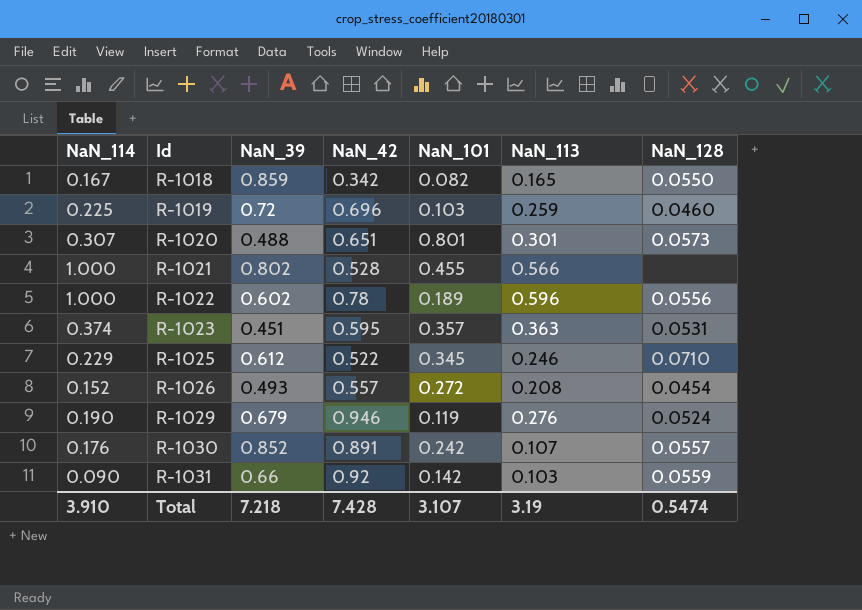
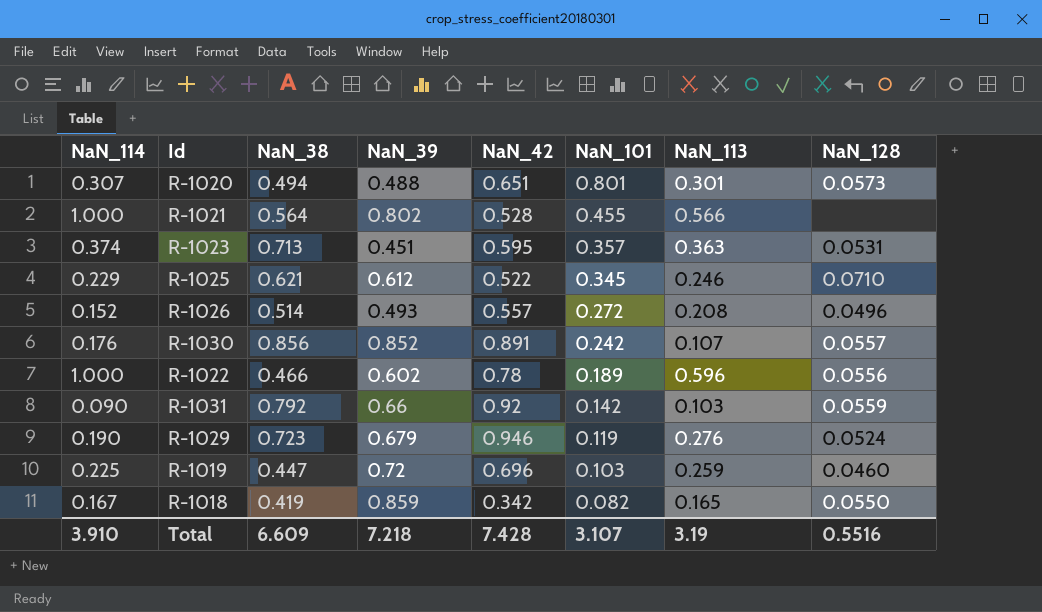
row order: Id ascending -> NaN_101 descending
column NaN_38 | position: none -> 3
R-1026 | NaN_128: 0.0454 -> 0.0496
Total | NaN_128: 0.5474 -> 0.5516

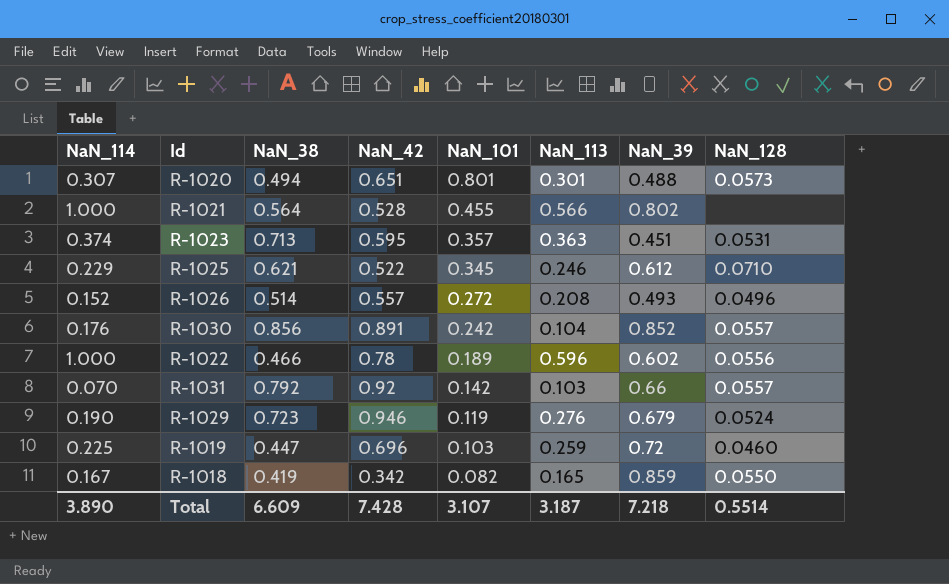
column NaN_39 | position: 4 -> 7
R-1030 | NaN_113: 0.107 -> 0.104
R-1031 | NaN_114: 0.090 -> 0.070
R-1031 | NaN_128: 0.0559 -> 0.0557
Total | NaN_114: 3.910 -> 3.890
Total | NaN_113: 3.19 -> 3.187
Total | NaN_128: 0.5516 -> 0.5514

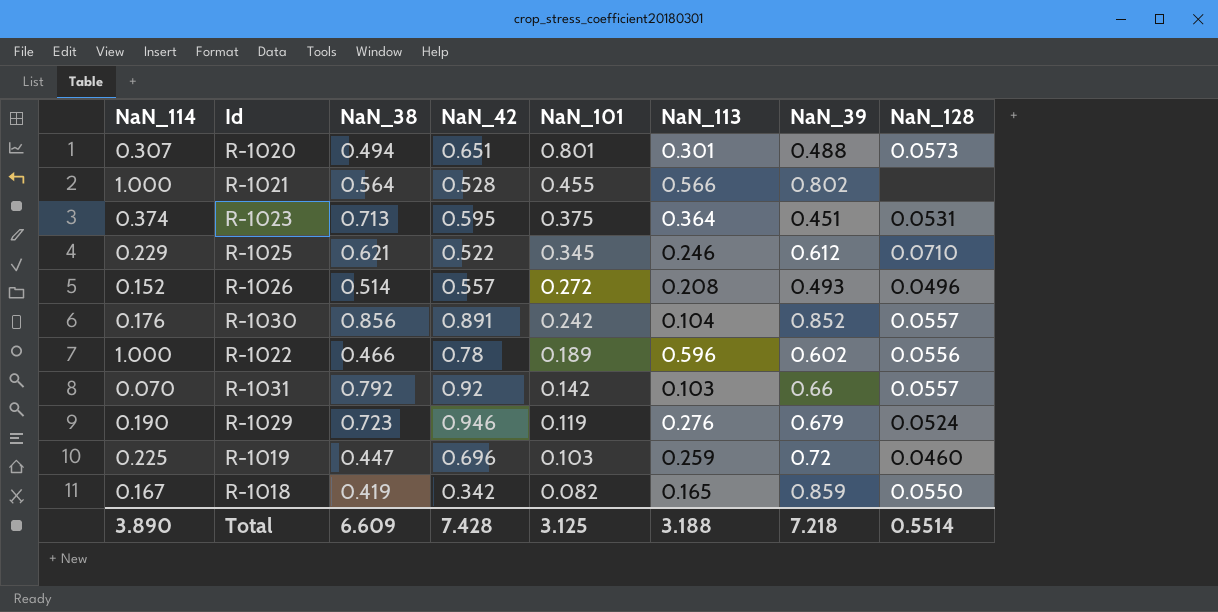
R-1023 | NaN_101: 0.357 -> 0.375
R-1023 | NaN_113: 0.363 -> 0.364
Total | NaN_101: 3.107 -> 3.125
Total | NaN_113: 3.187 -> 3.188

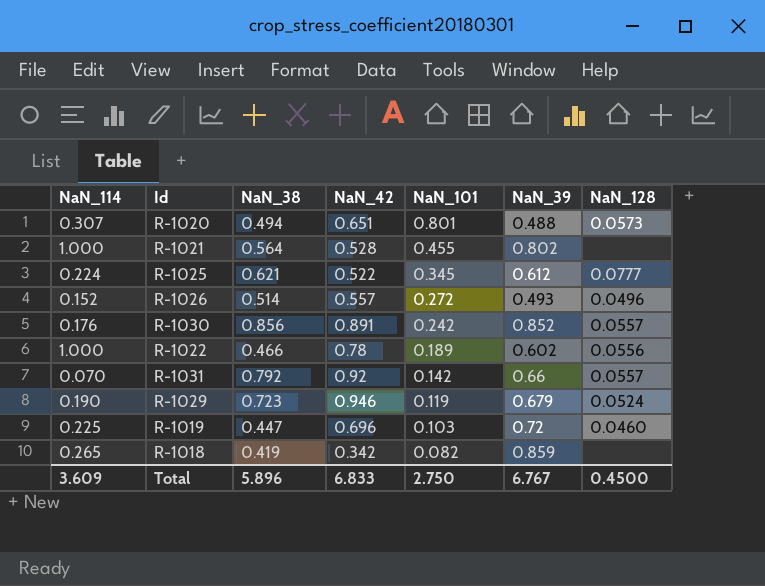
column NaN_113 | position: 6 -> none
row R-1023: 0.374 | 0.713 | 0.595 | 0.375 | 0.364 | 0.451 | 0.0531 -> none
R-1025 | NaN_114: 0.229 -> 0.224
R-1025 | NaN_128: 0.0710 -> 0.0777
R-1018 | NaN_114: 0.167 -> 0.265
R-1018 | NaN_128: 0.0550 -> none
Total | NaN_114: 3.890 -> 3.609
Total | NaN_38: 6.609 -> 5.896
Total | NaN_42: 7.428 -> 6.833
Total | NaN_101: 3.125 -> 2.750
Total | NaN_39: 7.218 -> 6.767
Total | NaN_128: 0.5514 -> 0.4500

